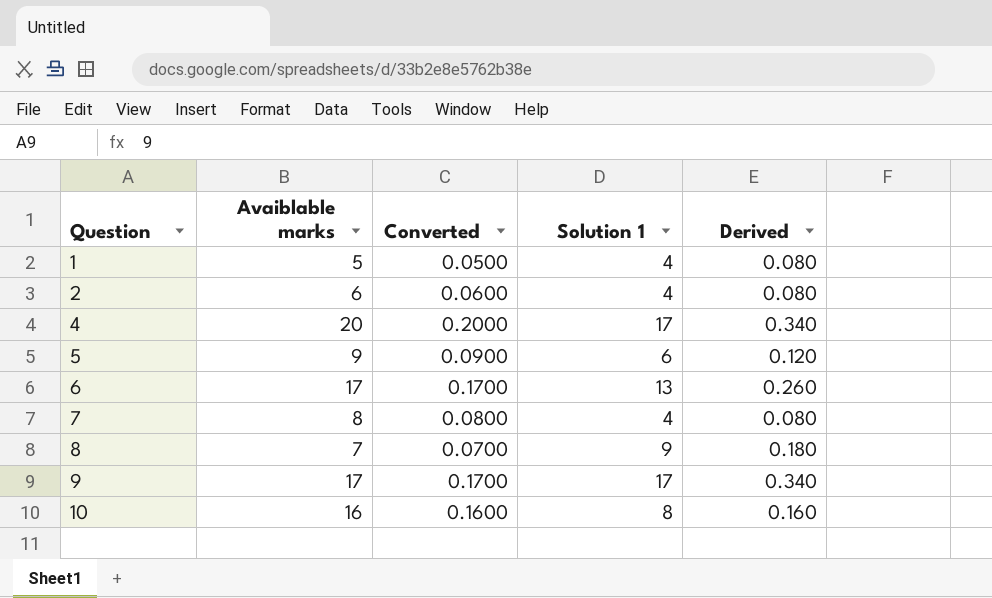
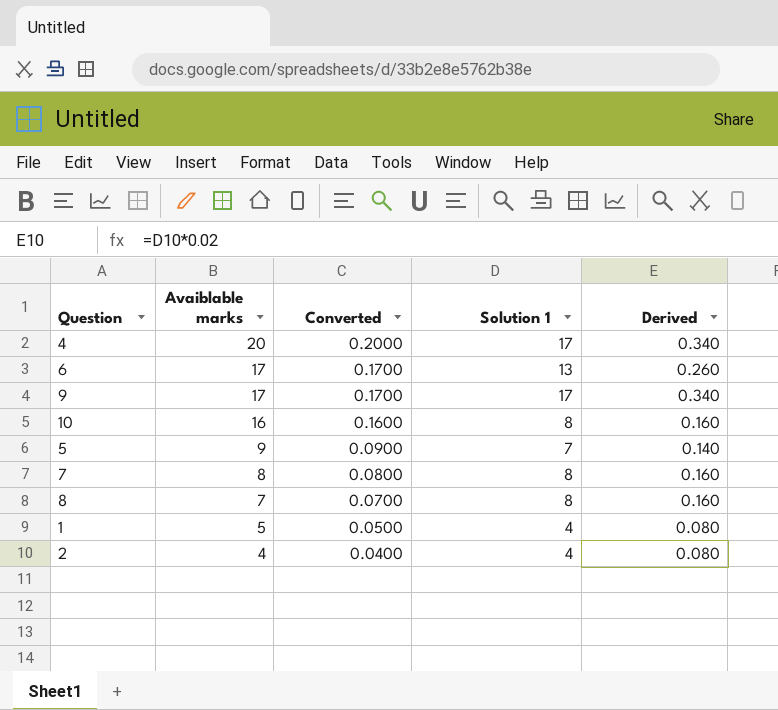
row order: Question ascending -> Avaiblable marks descending
5 | Solution 1: 6 -> 7
5 | Derived: 0.120 -> 0.140
7 | Solution 1: 4 -> 8
7 | Derived: 0.080 -> 0.160
8 | Solution 1: 9 -> 8
8 | Derived: 0.180 -> 0.160
2 | Avaiblable marks: 6 -> 4
2 | Converted: 0.0600 -> 0.0400

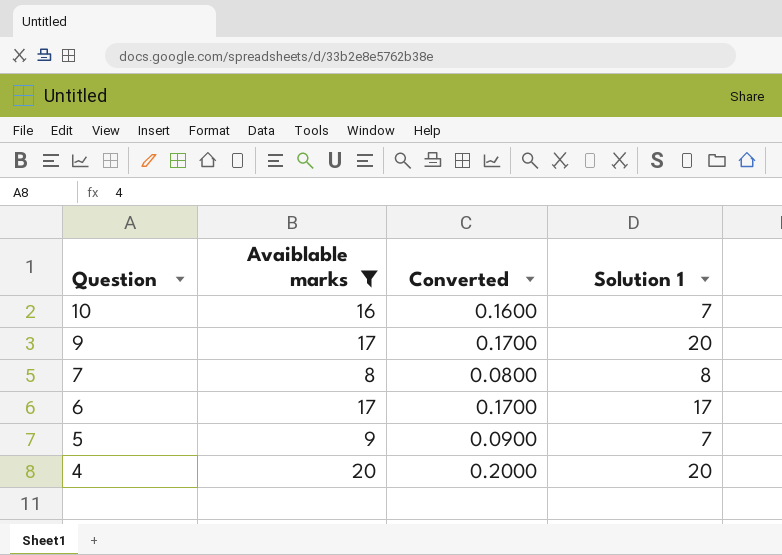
filter: none -> Avaiblable marks >= 8
row order: Avaiblable marks descending -> Question descending
column Derived | formula: [Solution 1] * 0.02 -> none
10 | Solution 1: 8 -> 7
9 | Solution 1: 17 -> 20
6 | Solution 1: 13 -> 17
4 | Solution 1: 17 -> 20

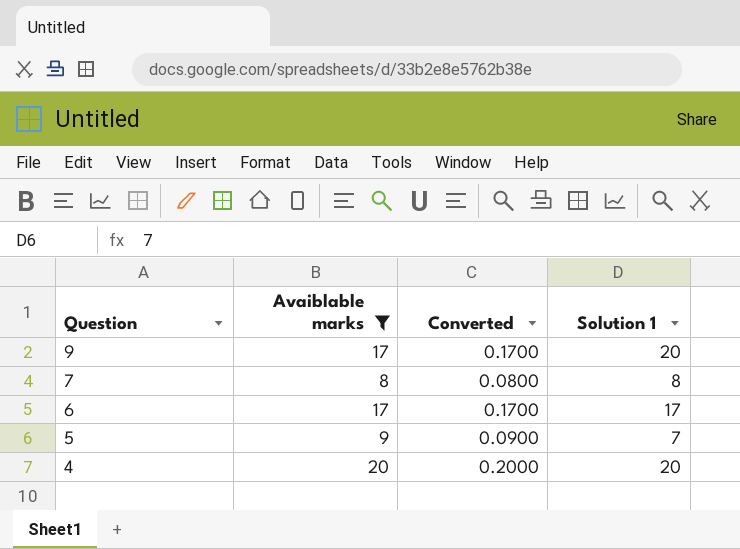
row 10: 16 | 0.1600 | 7 -> none

